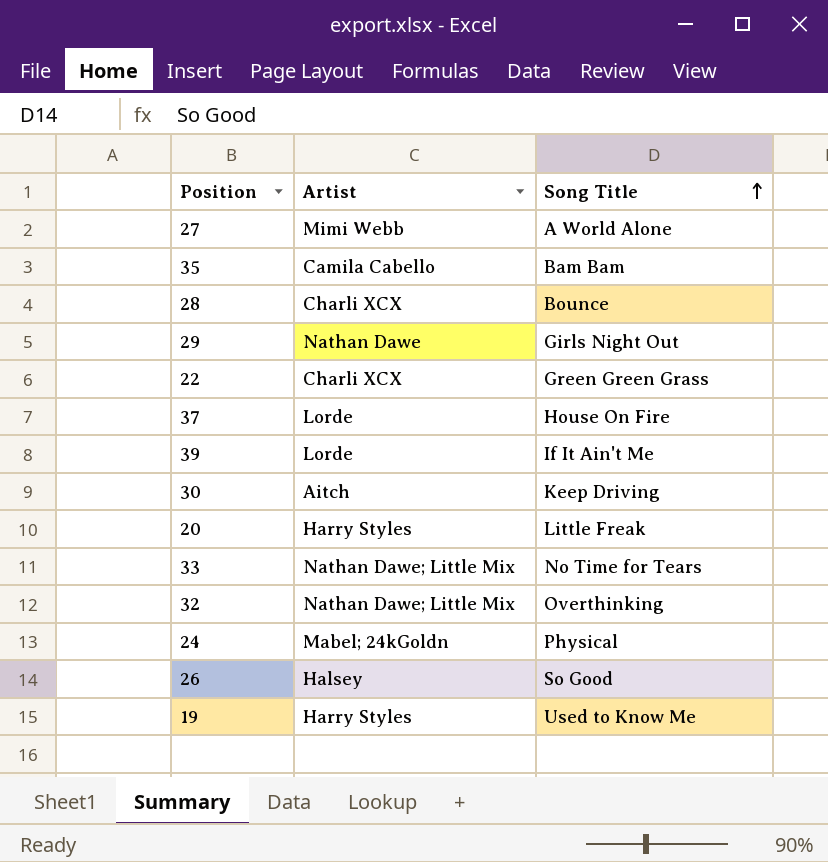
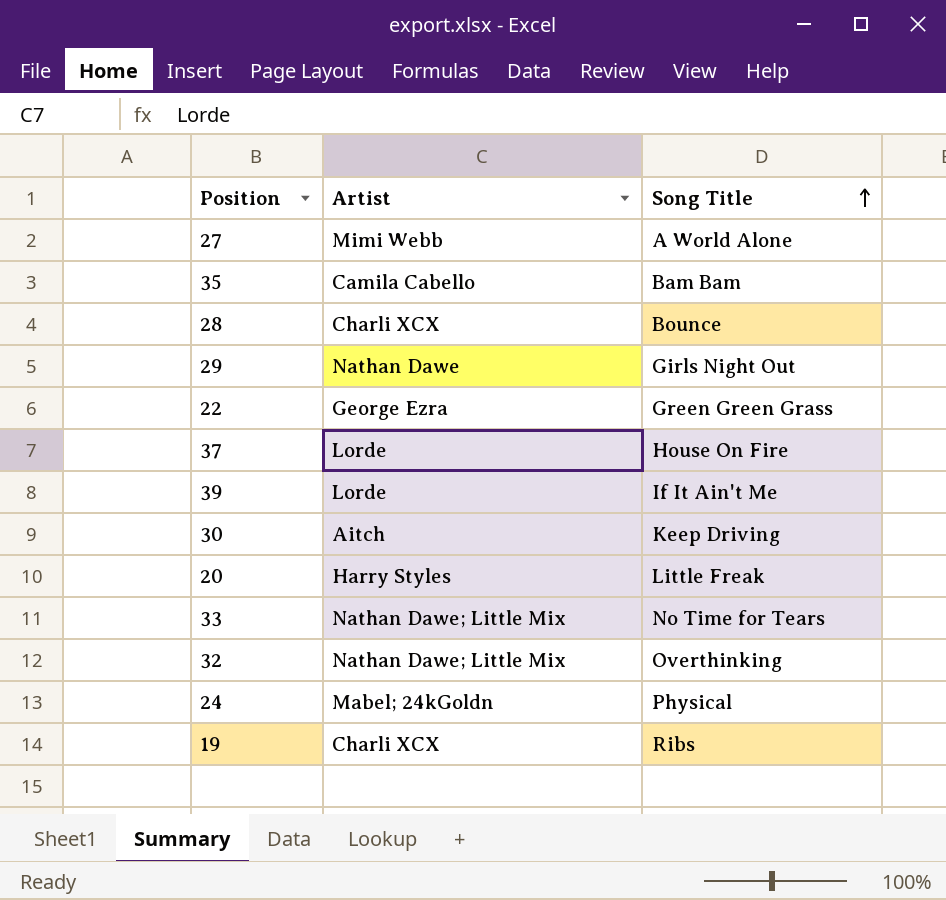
row 26: Halsey | So Good -> none
22 | Artist: Charli XCX -> George Ezra
19 | Artist: Harry Styles -> Charli XCX
19 | Song Title: Used to Know Me -> Ribs

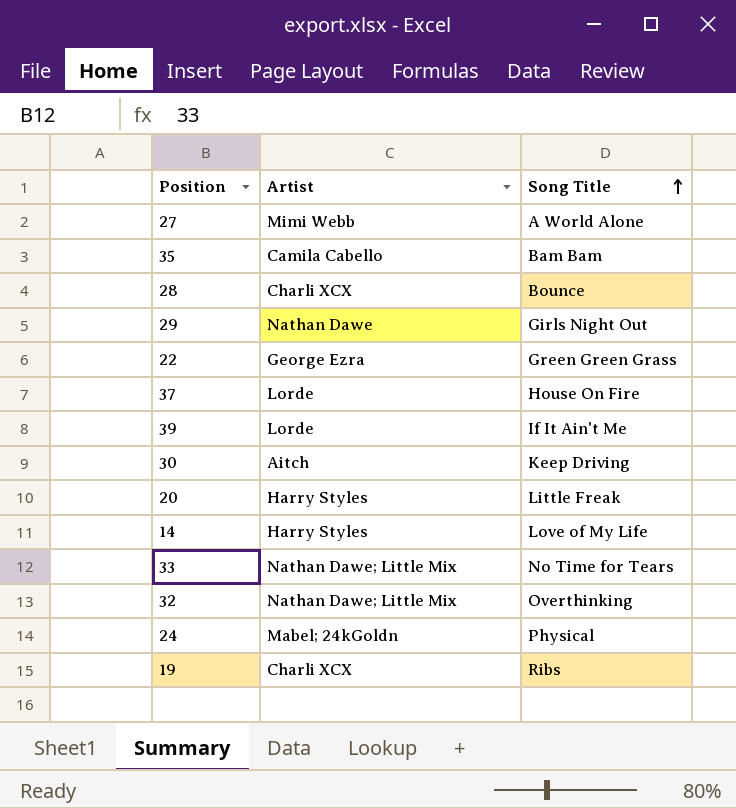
row 14: none -> Harry Styles | Love of My Life

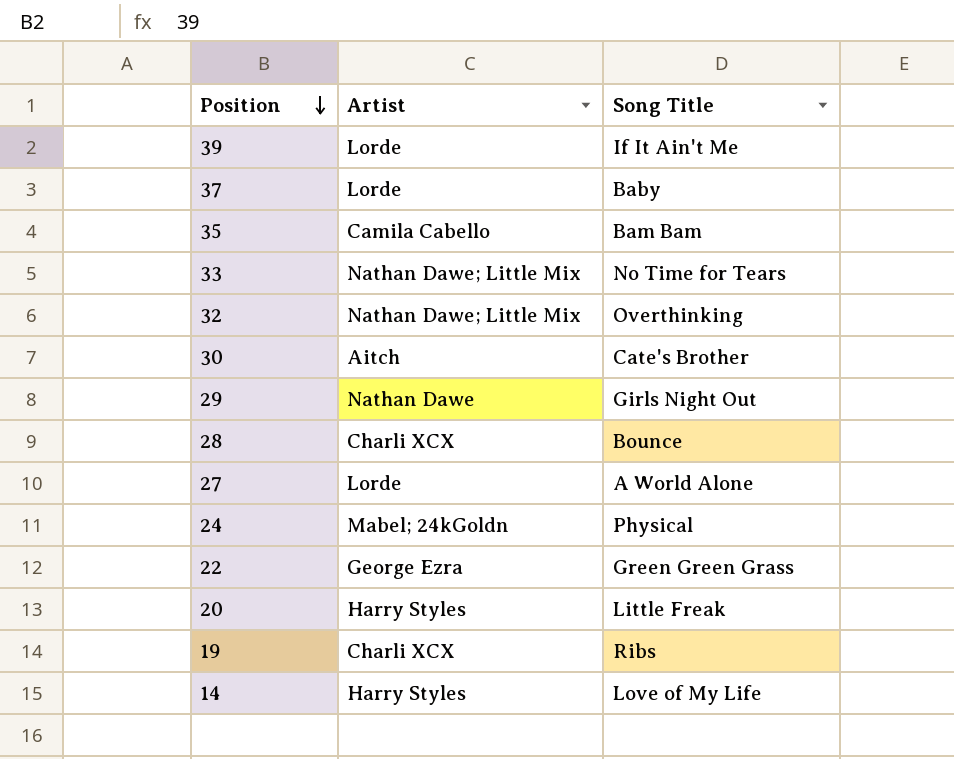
row order: Song Title ascending -> Position descending
37 | Song Title: House On Fire -> Baby
30 | Song Title: Keep Driving -> Cate's Brother
27 | Artist: Mimi Webb -> Lorde

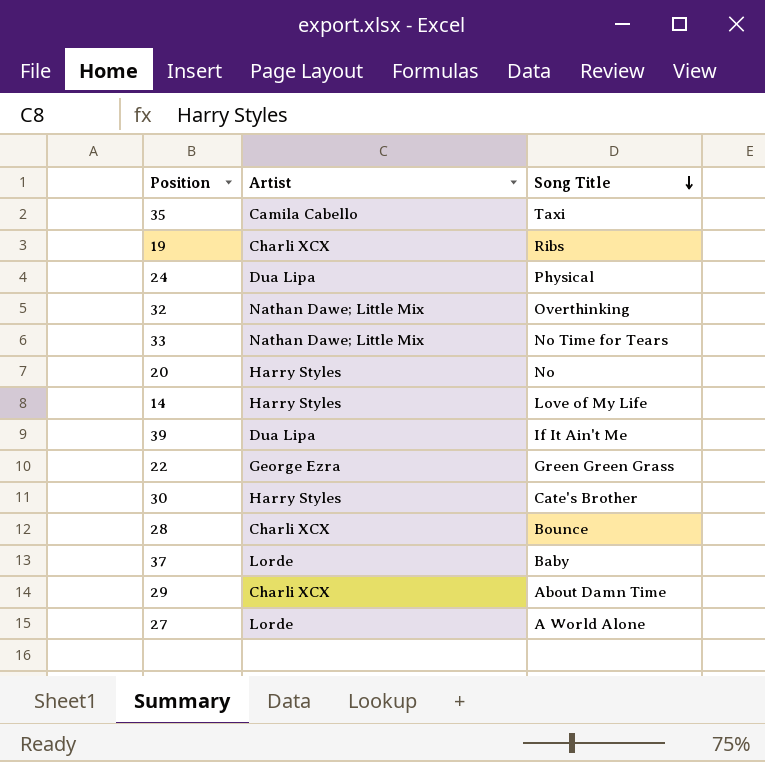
row order: Position descending -> Song Title descending
35 | Song Title: Bam Bam -> Taxi
24 | Artist: Mabel; 24kGoldn -> Dua Lipa
20 | Song Title: Little Freak -> No
39 | Artist: Lorde -> Dua Lipa
30 | Artist: Aitch -> Harry Styles
29 | Artist: Nathan Dawe -> Charli XCX
29 | Song Title: Girls Night Out -> About Damn Time

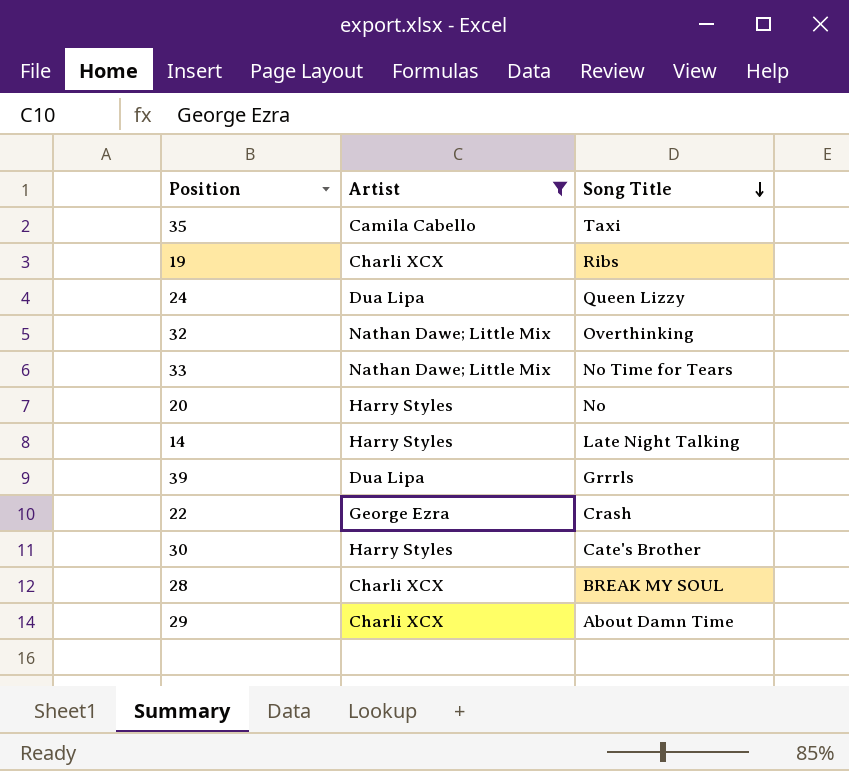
filter: none -> Artist != Lorde
24 | Song Title: Physical -> Queen Lizzy
14 | Song Title: Love of My Life -> Late Night Talking
39 | Song Title: If It Ain't Me -> Grrrls
22 | Song Title: Green Green Grass -> Crash
28 | Song Title: Bounce -> BREAK MY SOUL

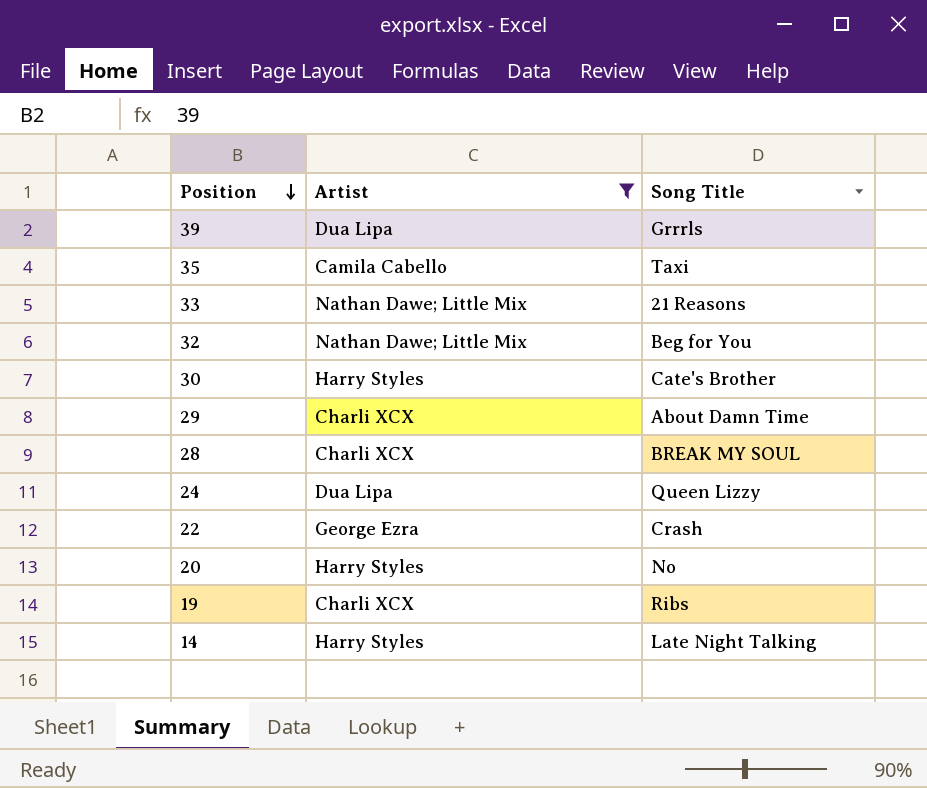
row order: Song Title descending -> Position descending
33 | Song Title: No Time for Tears -> 21 Reasons
32 | Song Title: Overthinking -> Beg for You

